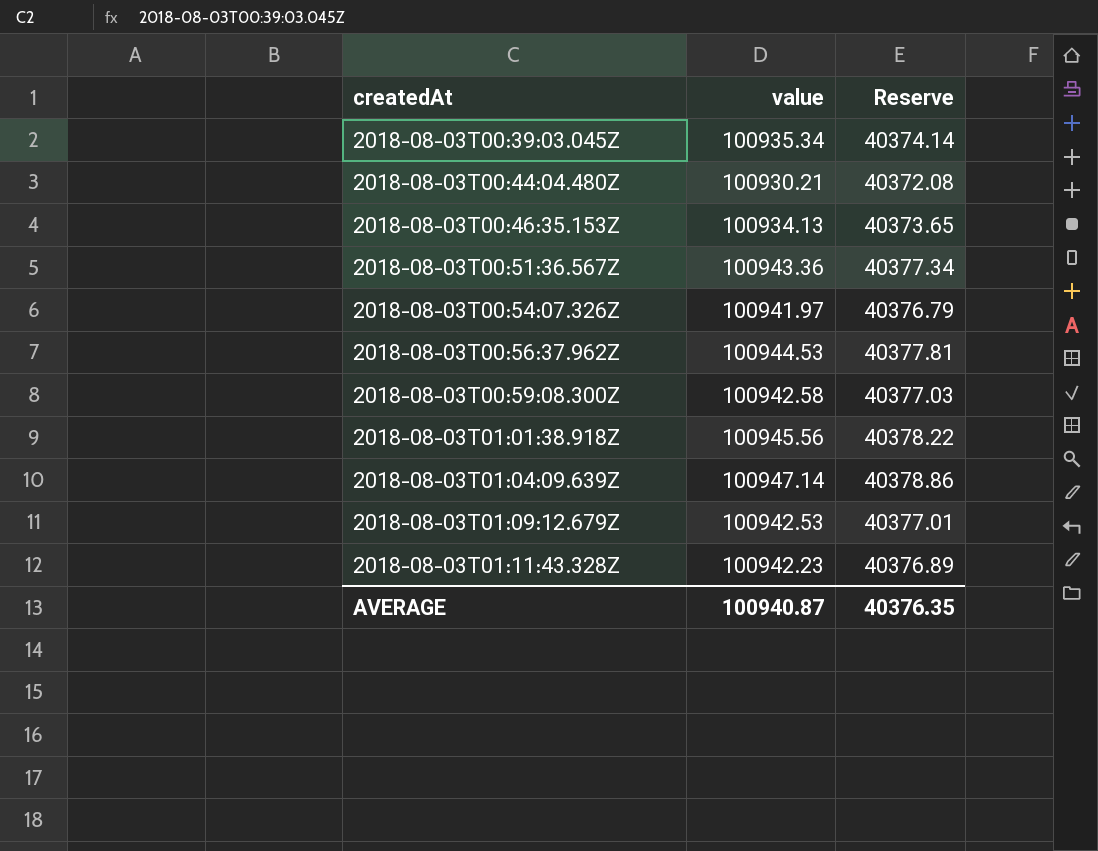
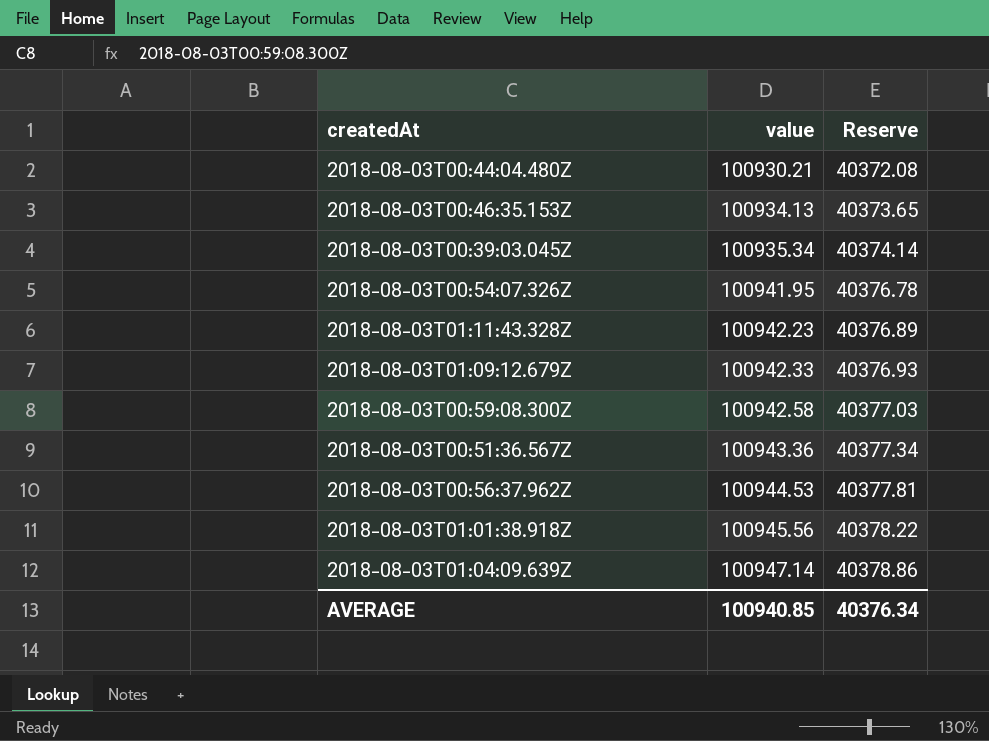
row order: createdAt ascending -> value ascending
2018-08-03T00:54:07.326Z | value: 100941.97 -> 100941.95
2018-08-03T00:54:07.326Z | Reserve: 40376.79 -> 40376.78
2018-08-03T01:09:12.679Z | value: 100942.53 -> 100942.33
2018-08-03T01:09:12.679Z | Reserve: 40377.01 -> 40376.93
AVERAGE | value: 100940.87 -> 100940.85
AVERAGE | Reserve: 40376.35 -> 40376.34

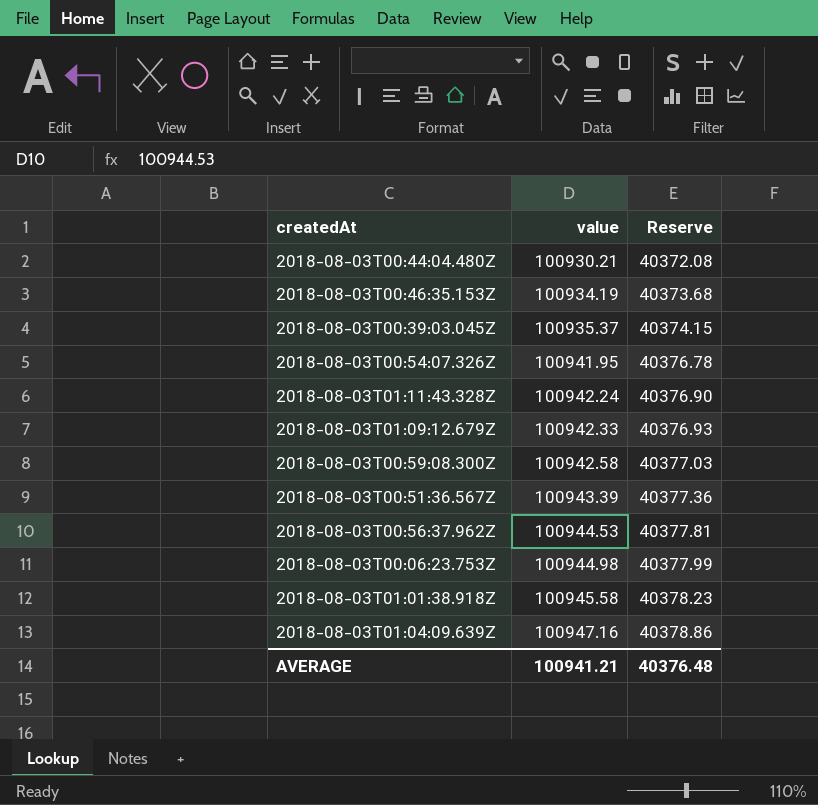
2018-08-03T00:46:35.153Z | value: 100934.13 -> 100934.19
2018-08-03T00:46:35.153Z | Reserve: 40373.65 -> 40373.68
2018-08-03T00:39:03.045Z | value: 100935.34 -> 100935.37
2018-08-03T00:39:03.045Z | Reserve: 40374.14 -> 40374.15
2018-08-03T01:11:43.328Z | value: 100942.23 -> 100942.24
2018-08-03T01:11:43.328Z | Reserve: 40376.89 -> 40376.90
2018-08-03T00:51:36.567Z | value: 100943.36 -> 100943.39
2018-08-03T00:51:36.567Z | Reserve: 40377.34 -> 40377.36
row 2018-08-03T00:06:23.753Z: none -> 100944.98 | 40377.99
2018-08-03T01:01:38.918Z | value: 100945.56 -> 100945.58
2018-08-03T01:01:38.918Z | Reserve: 40378.22 -> 40378.23
2018-08-03T01:04:09.639Z | value: 100947.14 -> 100947.16
AVERAGE | value: 100940.85 -> 100941.21
AVERAGE | Reserve: 40376.34 -> 40376.48

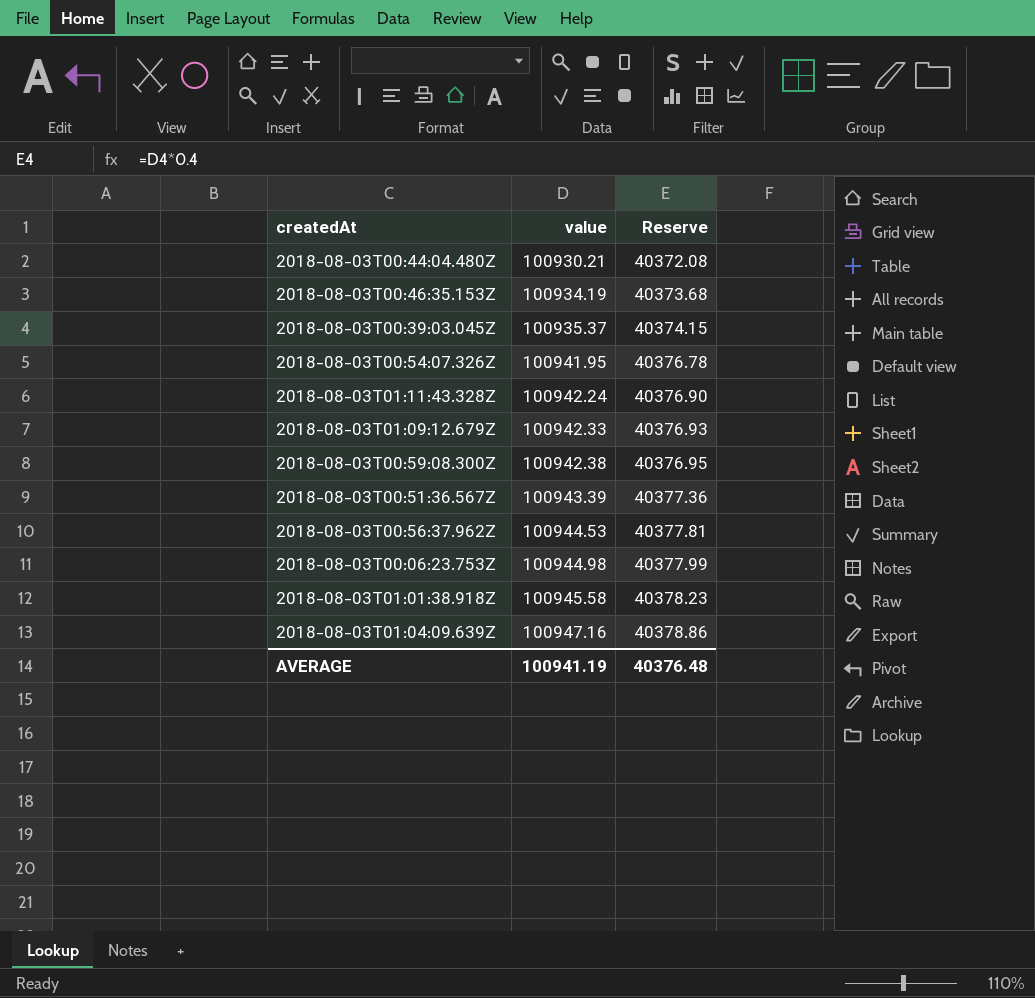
2018-08-03T00:59:08.300Z | value: 100942.58 -> 100942.38
2018-08-03T00:59:08.300Z | Reserve: 40377.03 -> 40376.95
AVERAGE | value: 100941.21 -> 100941.19

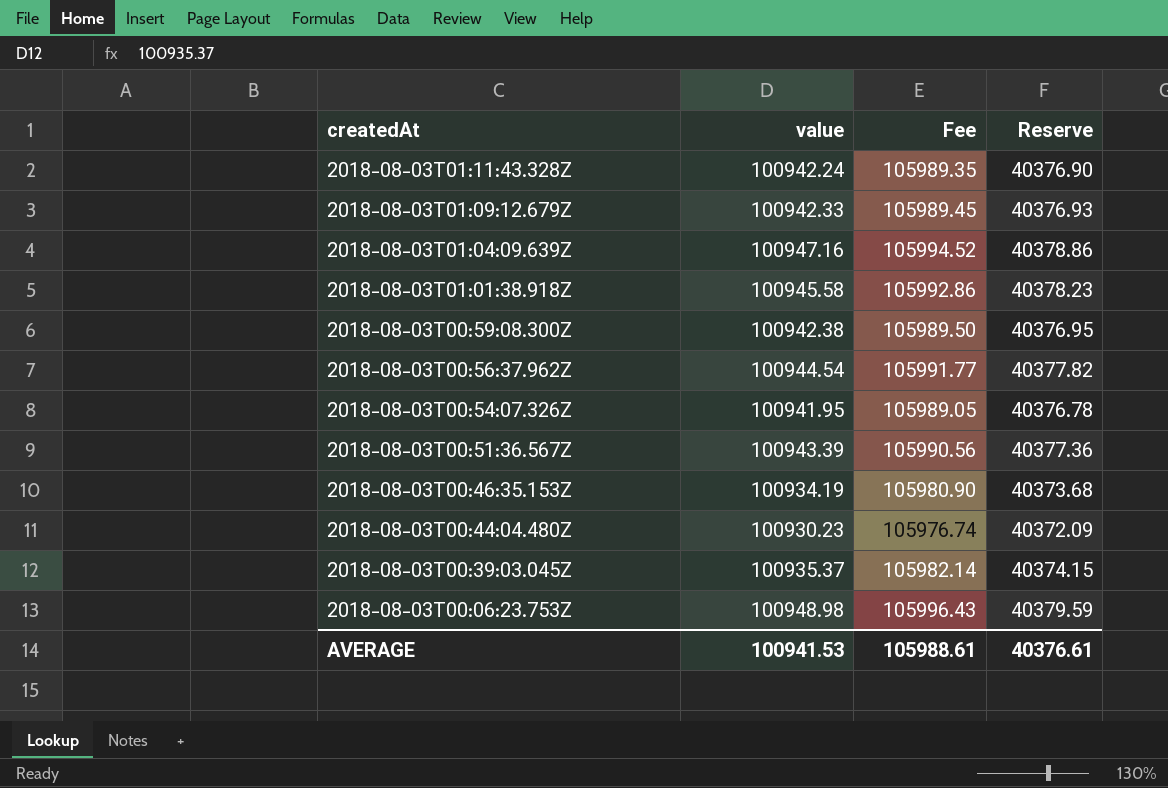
row order: value ascending -> createdAt descending
column Fee | formula: none -> [value] * 1.05
2018-08-03T00:56:37.962Z | value: 100944.53 -> 100944.54
2018-08-03T00:56:37.962Z | Reserve: 40377.81 -> 40377.82
2018-08-03T00:44:04.480Z | value: 100930.21 -> 100930.23
2018-08-03T00:44:04.480Z | Reserve: 40372.08 -> 40372.09
2018-08-03T00:06:23.753Z | value: 100944.98 -> 100948.98
2018-08-03T00:06:23.753Z | Reserve: 40377.99 -> 40379.59
AVERAGE | value: 100941.19 -> 100941.53
AVERAGE | Reserve: 40376.48 -> 40376.61

